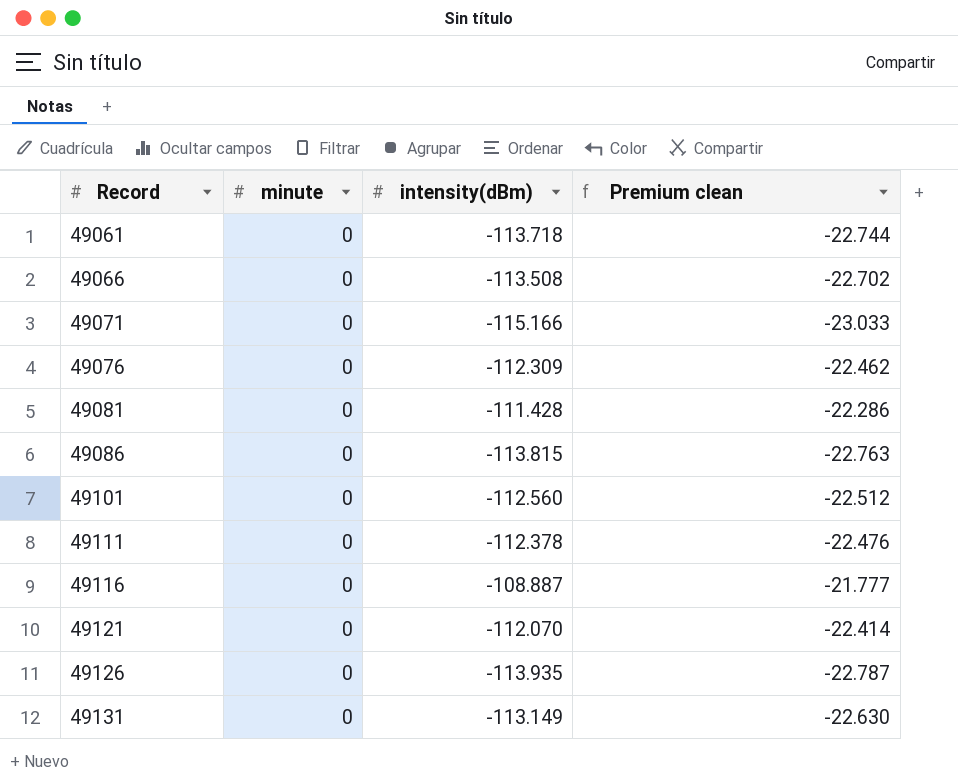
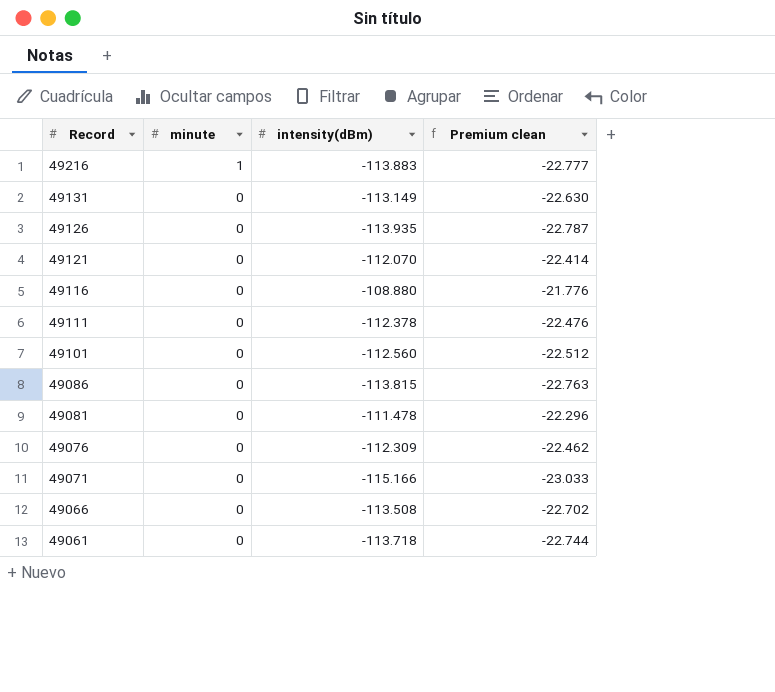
row order: Record ascending -> Record descending
row 49216: none -> 1 | -113.883 | -22.777
49116 | intensity(dBm): -108.887 -> -108.880
49116 | Premium clean: -21.777 -> -21.776
49081 | intensity(dBm): -111.428 -> -111.478
49081 | Premium clean: -22.286 -> -22.296

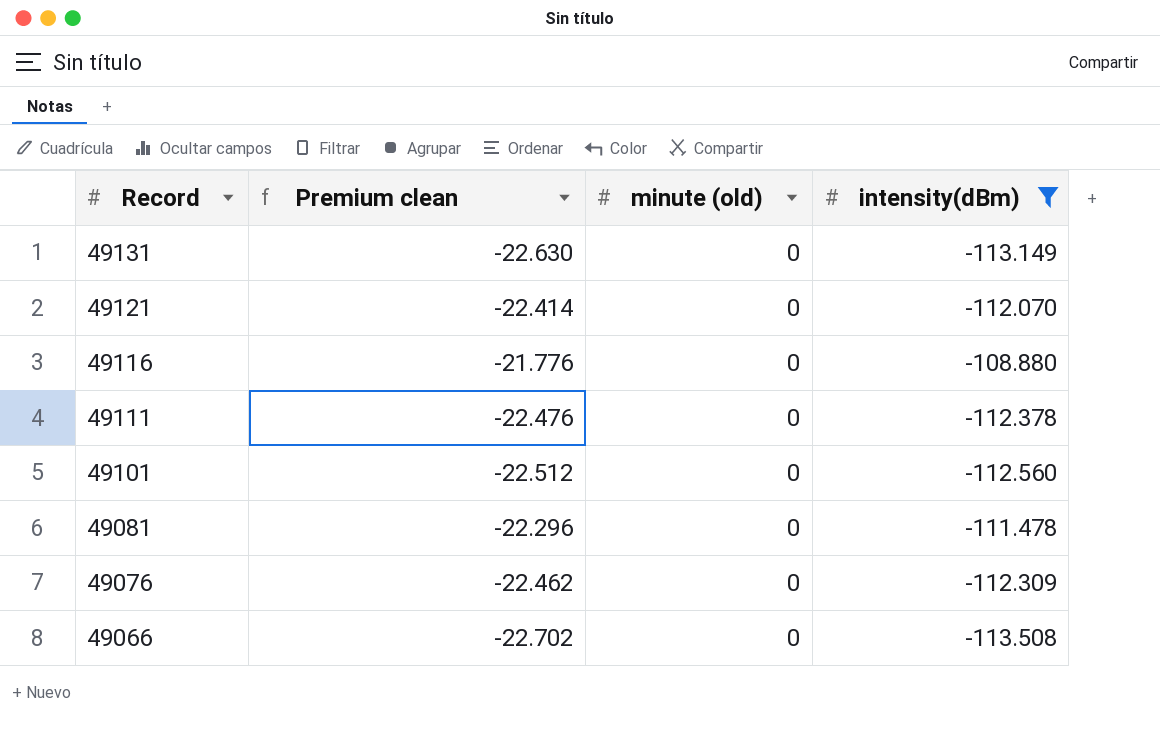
filter: none -> intensity(dBm) >= -113.508
column Premium clean | position: 4 -> 2
column name: minute -> minute (old)

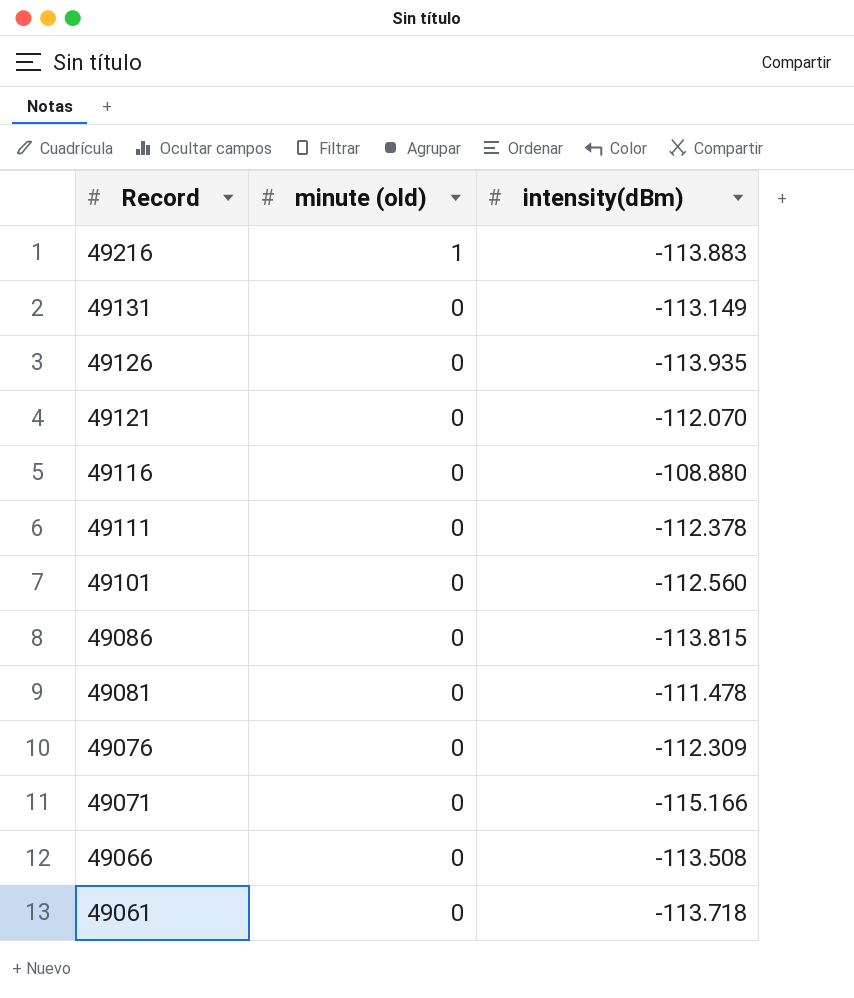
filter: intensity(dBm) >= -113.508 -> none
column Premium clean | formula: [intensity(dBm)] * 0.2 -> none

